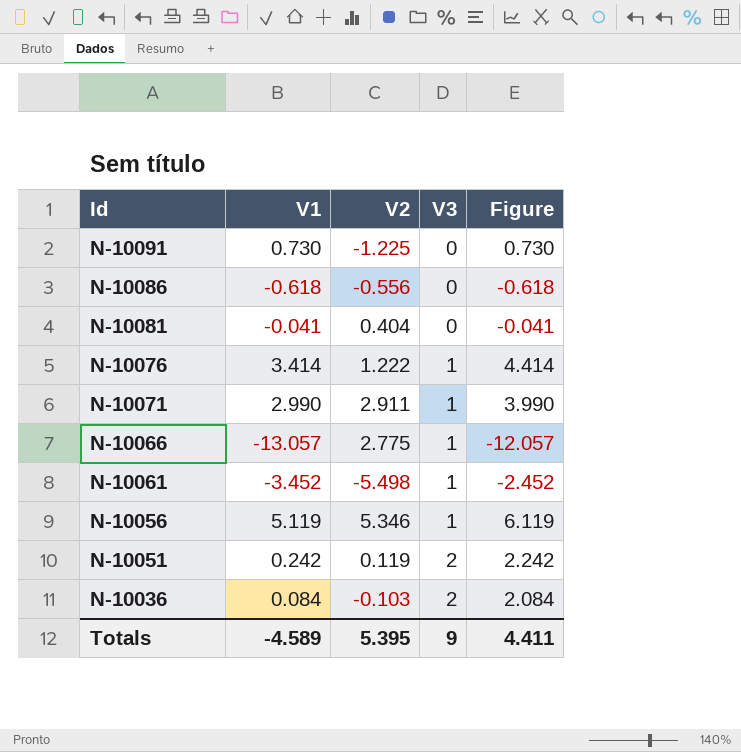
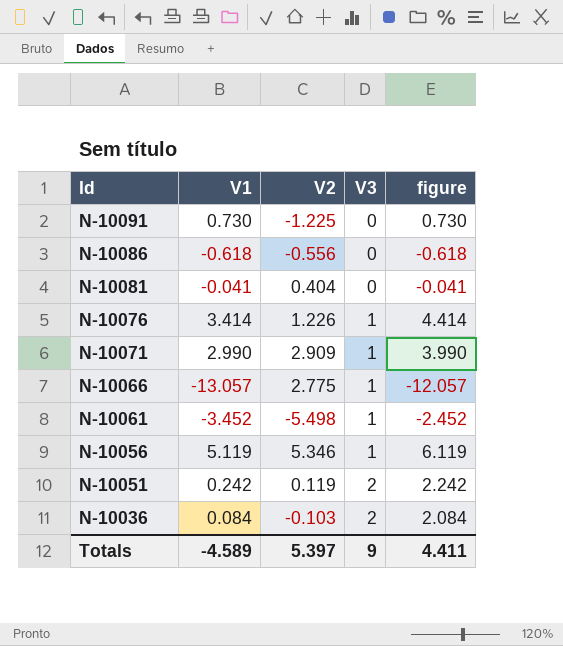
column name: Figure -> figure
N-10076 | V2: 1.222 -> 1.226
N-10071 | V2: 2.911 -> 2.909
Totals | V2: 5.395 -> 5.397

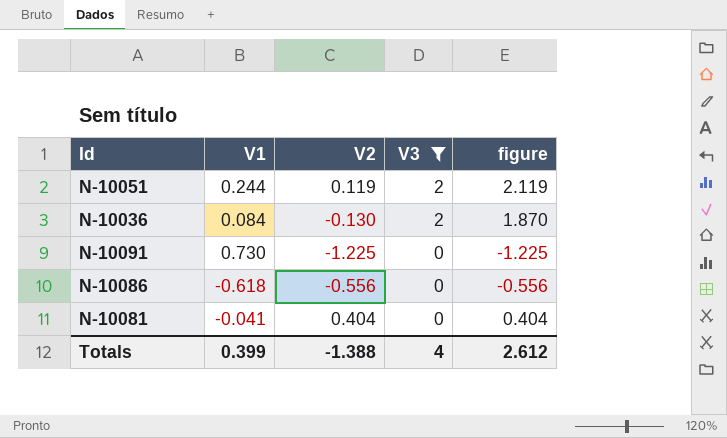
filter: none -> V3 != 1
row order: Id descending -> V3 descending
column figure | formula: [V1] + [V3] -> [V2] + [V3]
N-10051 | V1: 0.242 -> 0.244
N-10036 | V2: -0.103 -> -0.130
Totals | V1: -4.589 -> 0.399
Totals | V2: 5.397 -> -1.388
Totals | V3: 9 -> 4
Totals | figure: 4.411 -> 2.612

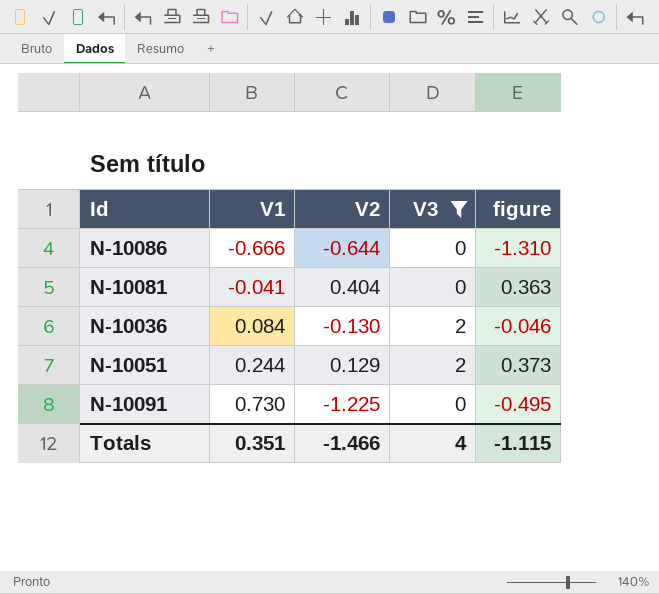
row order: V3 descending -> V1 ascending
column figure | formula: [V2] + [V3] -> [V1] + [V2]
N-10086 | V1: -0.618 -> -0.666
N-10086 | V2: -0.556 -> -0.644
N-10051 | V2: 0.119 -> 0.129
Totals | V1: 0.399 -> 0.351
Totals | V2: -1.388 -> -1.466
Totals | figure: 2.612 -> -1.115

